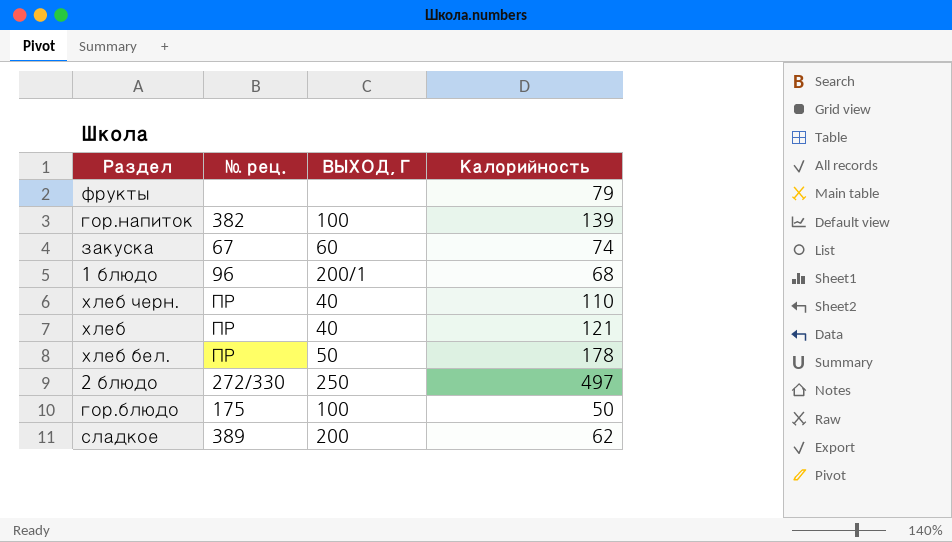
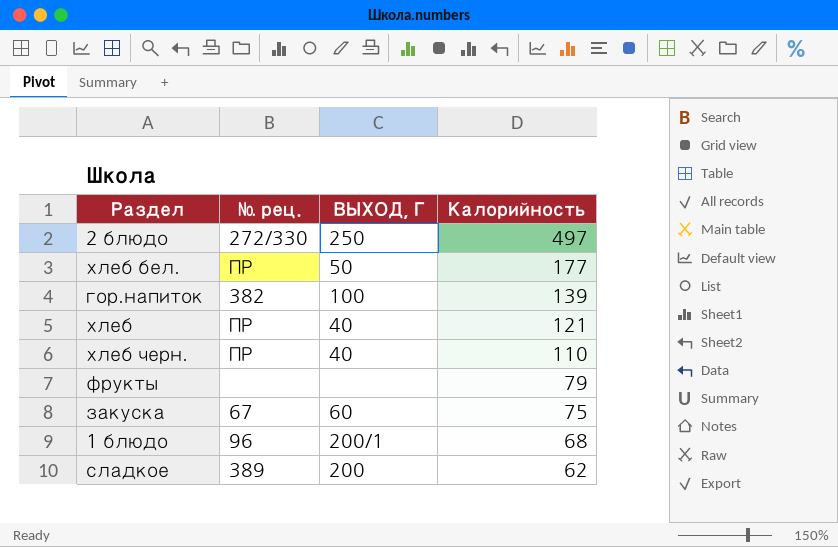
row order: none -> Калорийность descending
row гор.блюдо: 175 | 100 | 50 -> none
хлеб бел. | Калорийность: 178 -> 177
закуска | Калорийность: 74 -> 75

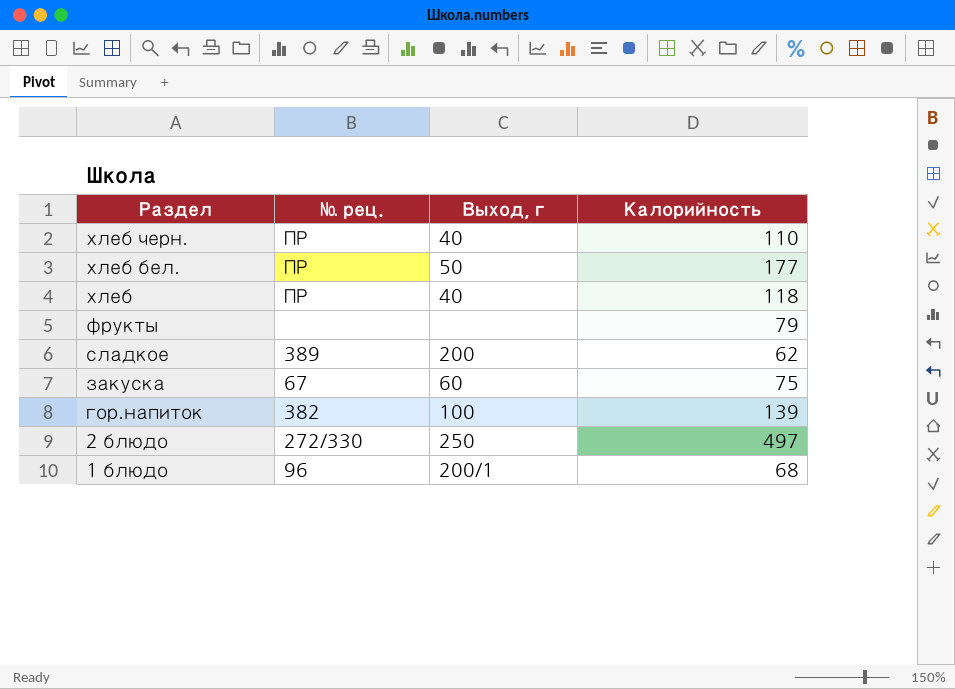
row order: Калорийность descending -> Раздел descending
column name: ВЫХОД, Г -> Выход, г
хлеб | Калорийность: 121 -> 118

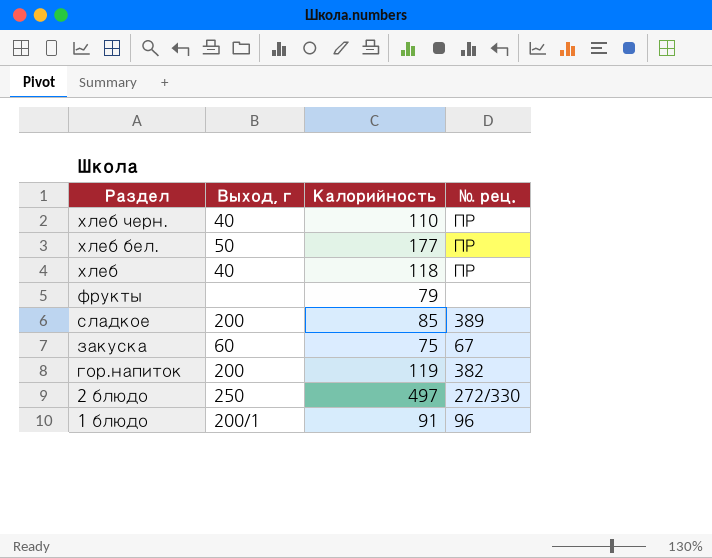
column № рец. | position: 2 -> 4
сладкое | Калорийность: 62 -> 85
гор.напиток | Выход, г: 100 -> 200
гор.напиток | Калорийность: 139 -> 119
1 блюдо | Калорийность: 68 -> 91

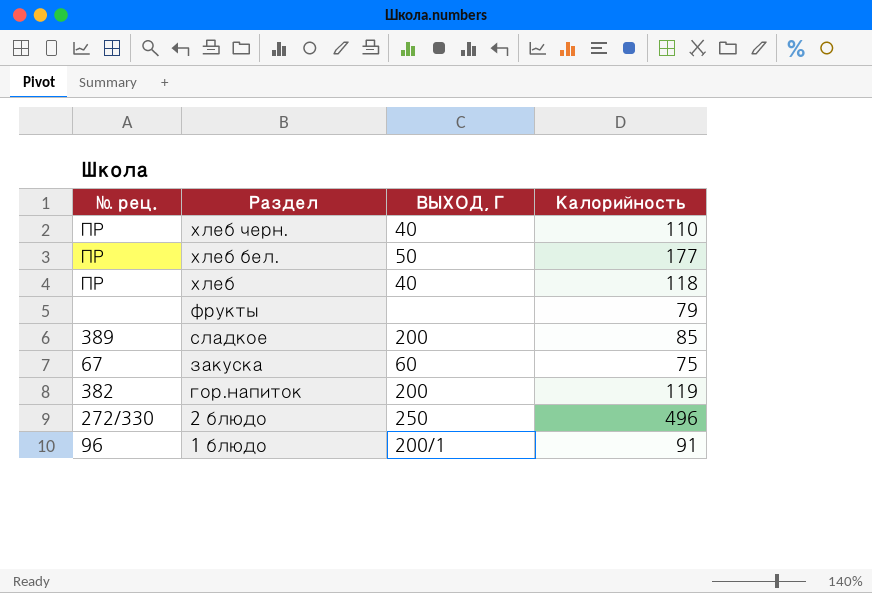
column № рец. | position: 4 -> 1
column name: Выход, г -> ВЫХОД, Г
2 блюдо | Калорийность: 497 -> 496

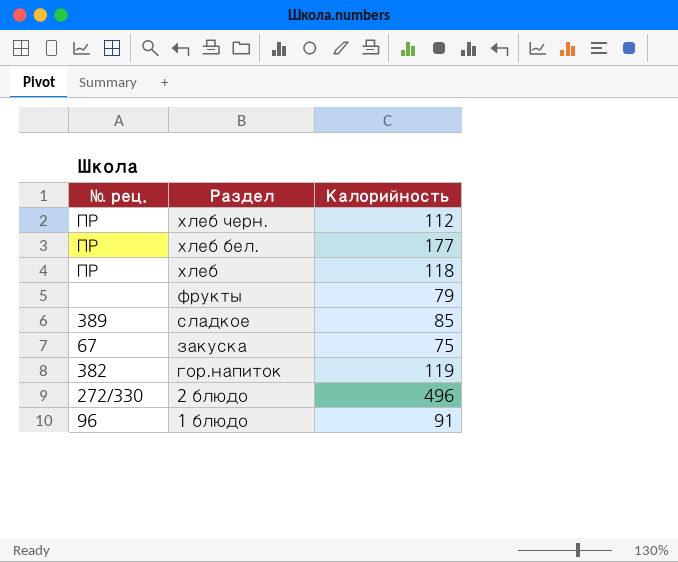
column ВЫХОД, Г | position: 3 -> none
хлеб черн. | Калорийность: 110 -> 112

